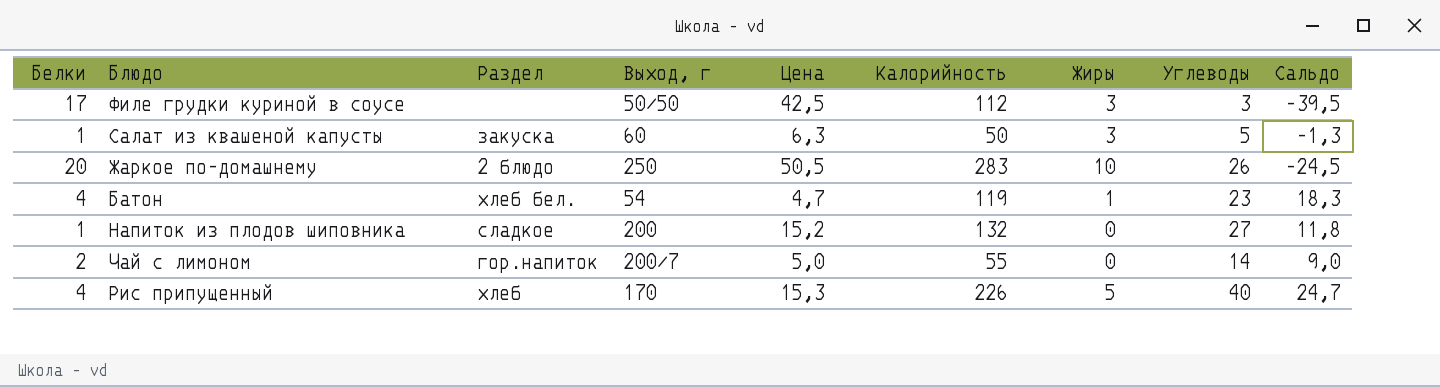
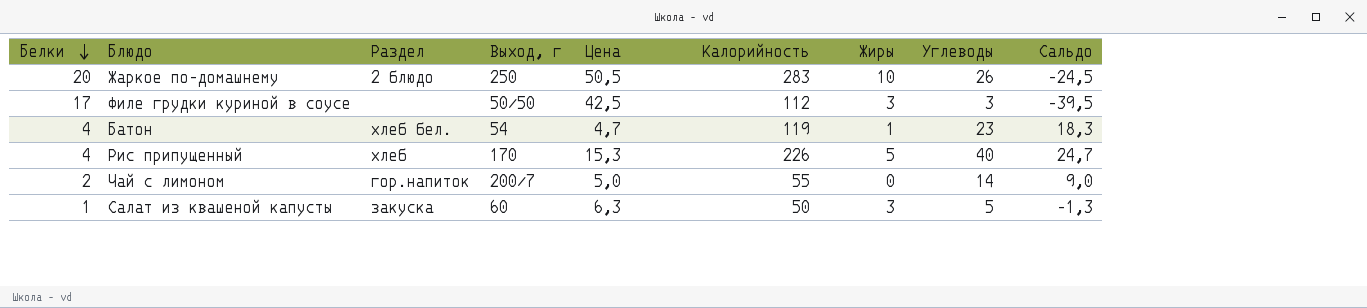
row order: none -> Белки descending
row Напиток из плодов шиповника: 1 | сладкое | 200 | 15,2 | 132 | 0 | 27 | 11,8 -> none

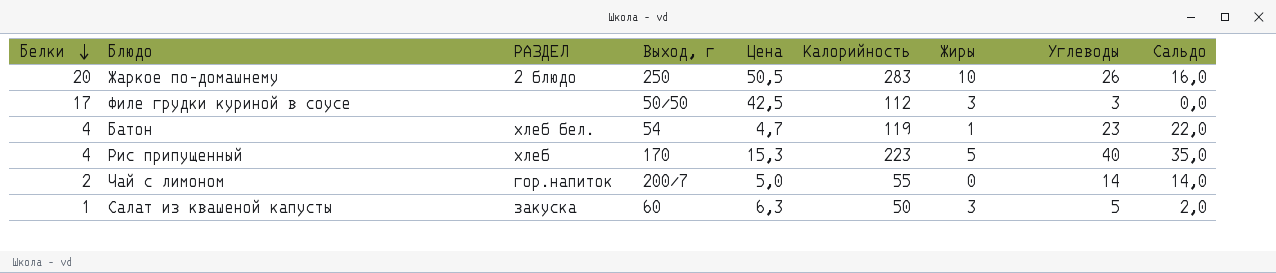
column name: Раздел -> РАЗДЕЛ
column Сальдо | formula: [Углеводы] - [Цена] -> [Углеводы] - [Жиры]
Рис припущенный | Калорийность: 226 -> 223

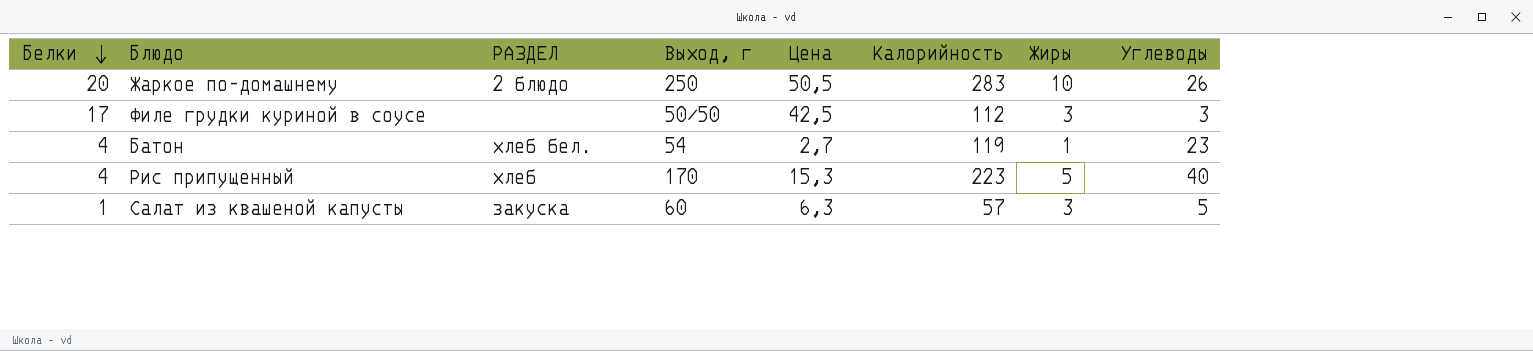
column Сальдо | formula: [Углеводы] - [Жиры] -> none
row Чай с лимоном: 2 | гор.напиток | 200/7 | 5,0 | 55 | 0 | 14 | 14,0 -> none
Батон | Цена: 4,7 -> 2,7
Салат из квашеной капусты | Калорийность: 50 -> 57

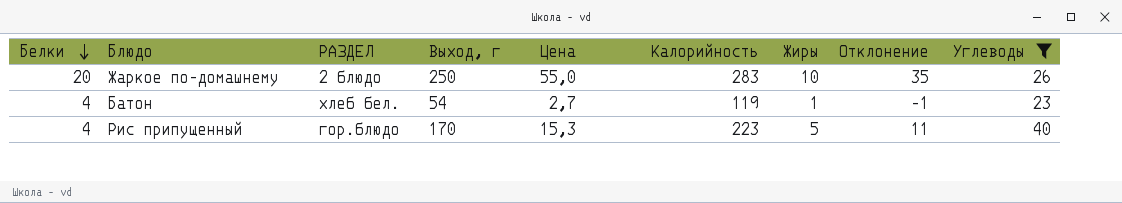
filter: none -> Углеводы >= 23
column Отклонение | formula: none -> [Цена] - [Белки]
Жаркое по-домашнему | Цена: 50,5 -> 55,0
Рис припущенный | РАЗДЕЛ: хлеб -> гор.блюдо

